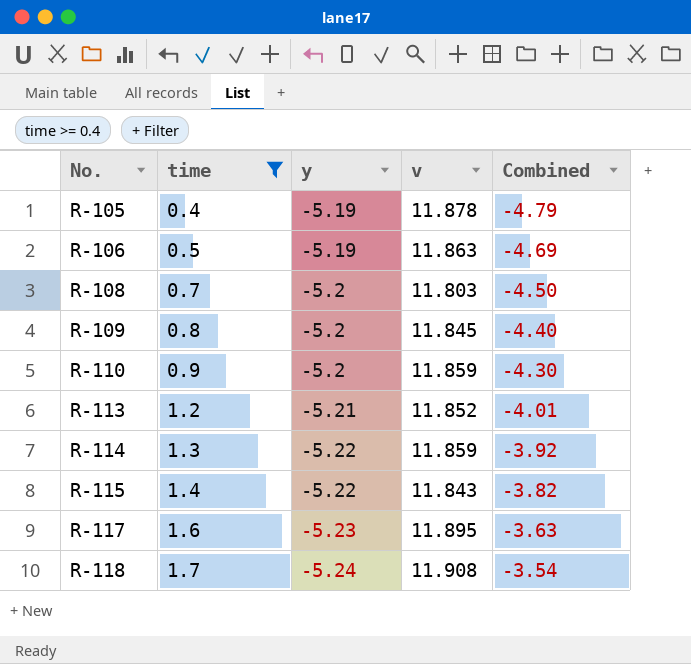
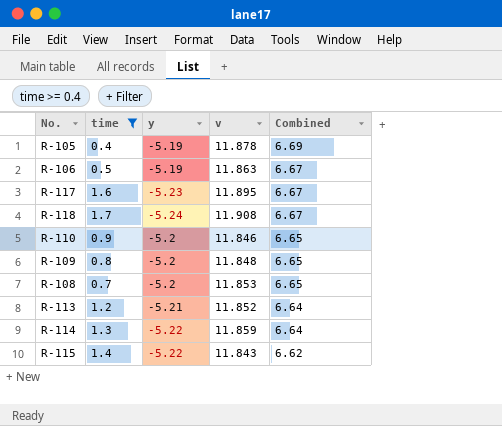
row order: No. ascending -> Combined descending
column Combined | formula: [time] + [y] -> [y] + [v]
R-110 | v: 11.859 -> 11.846
R-109 | v: 11.845 -> 11.848
R-108 | v: 11.803 -> 11.853

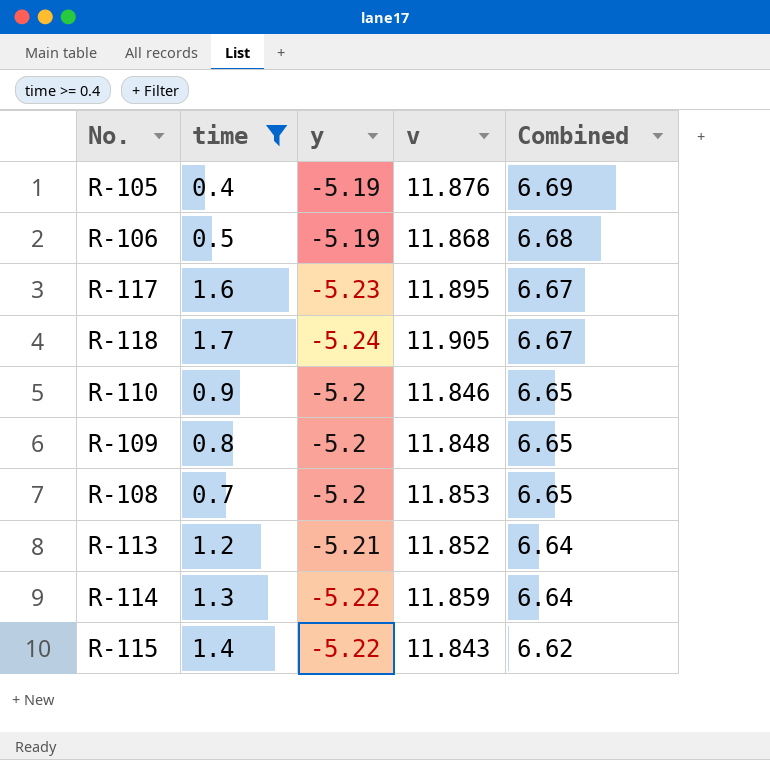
R-105 | v: 11.878 -> 11.876
R-106 | v: 11.863 -> 11.868
R-106 | Combined: 6.67 -> 6.68
R-118 | v: 11.908 -> 11.905

